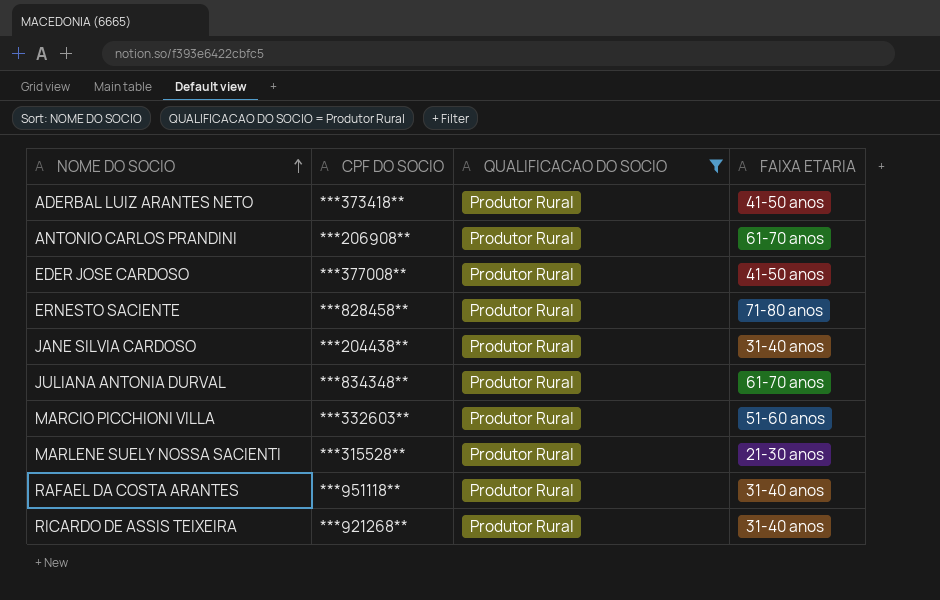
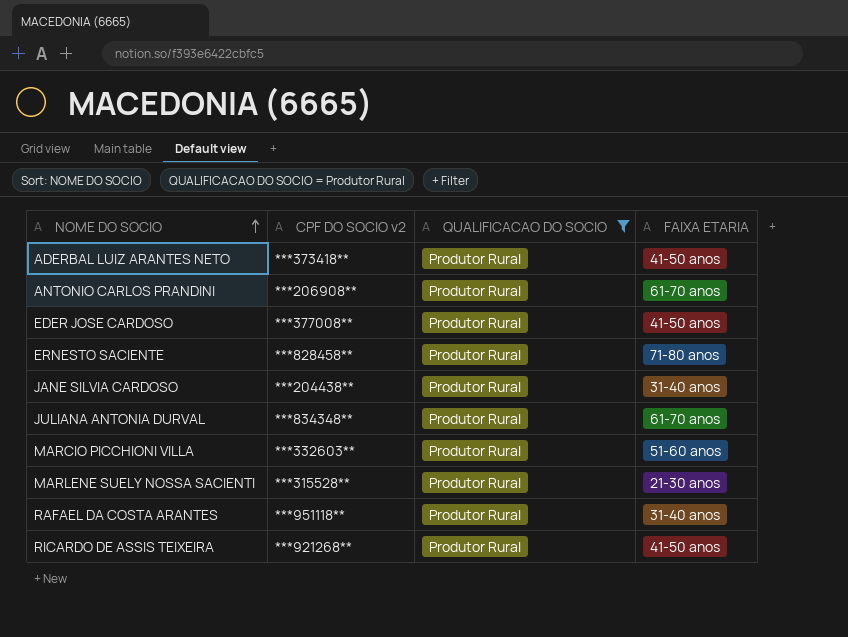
column name: CPF DO SOCIO -> CPF DO SOCIO v2
RICARDO DE ASSIS TEIXEIRA | FAIXA ETARIA: 31-40 anos -> 41-50 anos

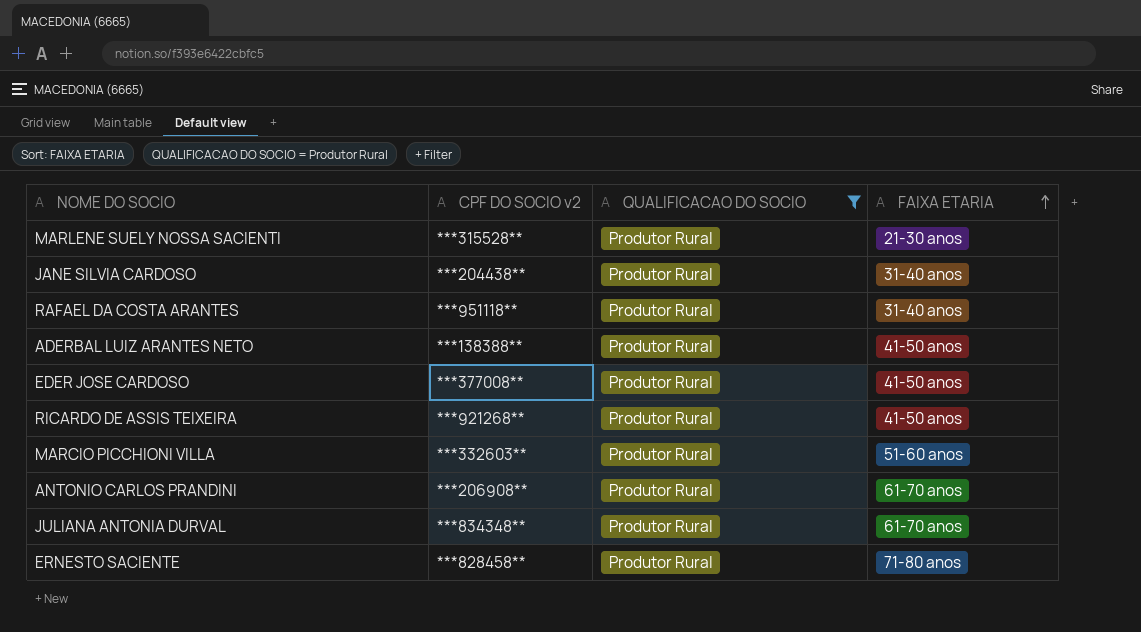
row order: NOME DO SOCIO ascending -> FAIXA ETARIA ascending
ADERBAL LUIZ ARANTES NETO | CPF DO SOCIO v2: ***373418** -> ***138388**

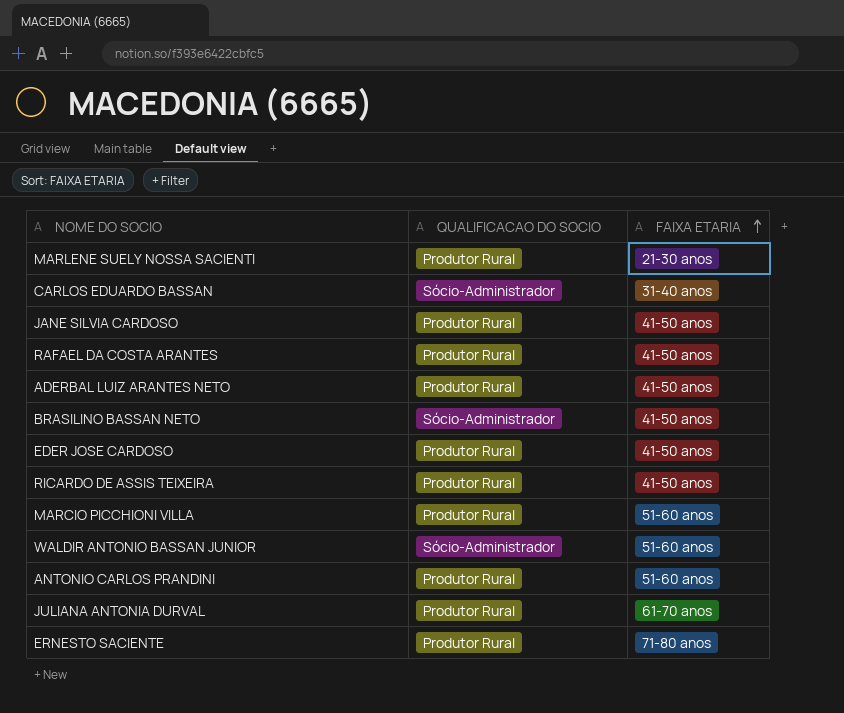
filter: QUALIFICACAO DO SOCIO = Produtor Rural -> none
column CPF DO SOCIO v2 | position: 2 -> none
JANE SILVIA CARDOSO | FAIXA ETARIA: 31-40 anos -> 41-50 anos
RAFAEL DA COSTA ARANTES | FAIXA ETARIA: 31-40 anos -> 41-50 anos
ANTONIO CARLOS PRANDINI | FAIXA ETARIA: 61-70 anos -> 51-60 anos

